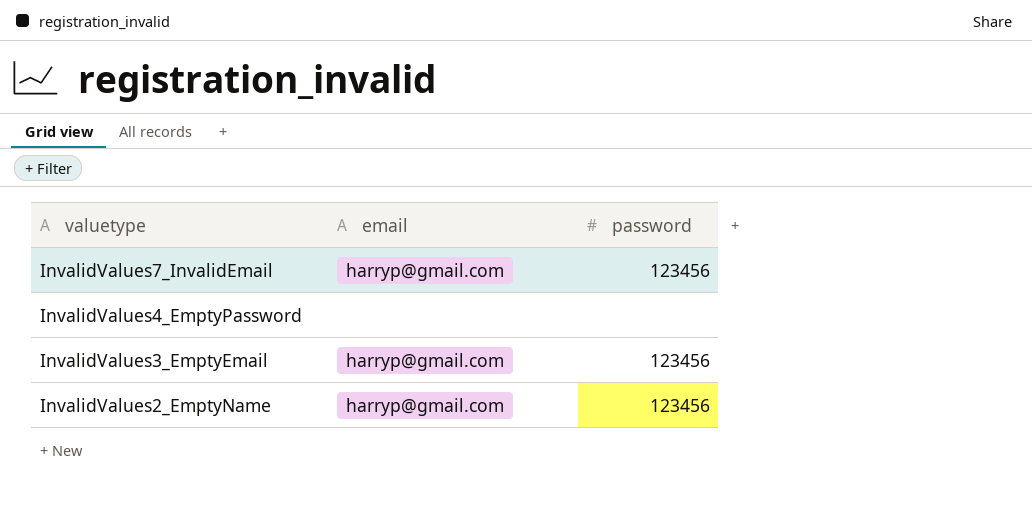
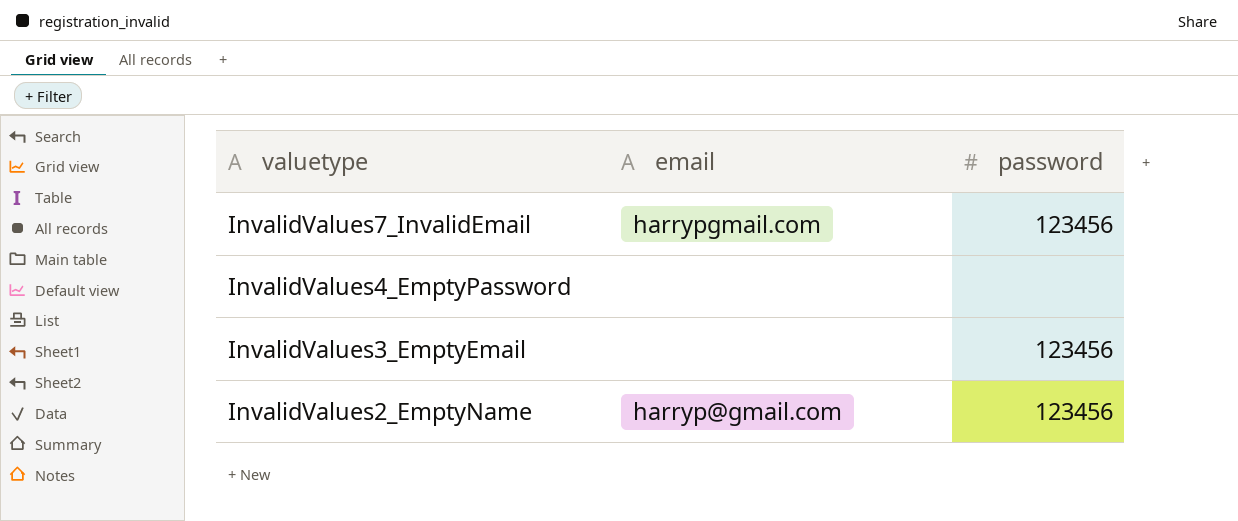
InvalidValues7_InvalidEmail | email: harryp@gmail.com -> harrypgmail.com
InvalidValues3_EmptyEmail | email: harryp@gmail.com -> none

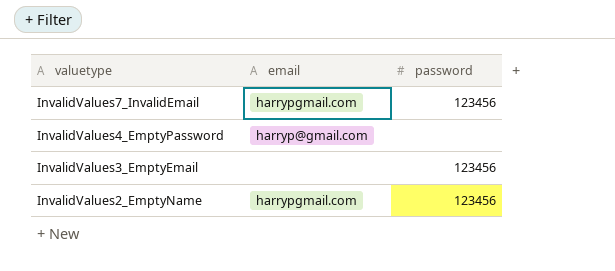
InvalidValues4_EmptyPassword | email: none -> harryp@gmail.com
InvalidValues2_EmptyName | email: harryp@gmail.com -> harrypgmail.com

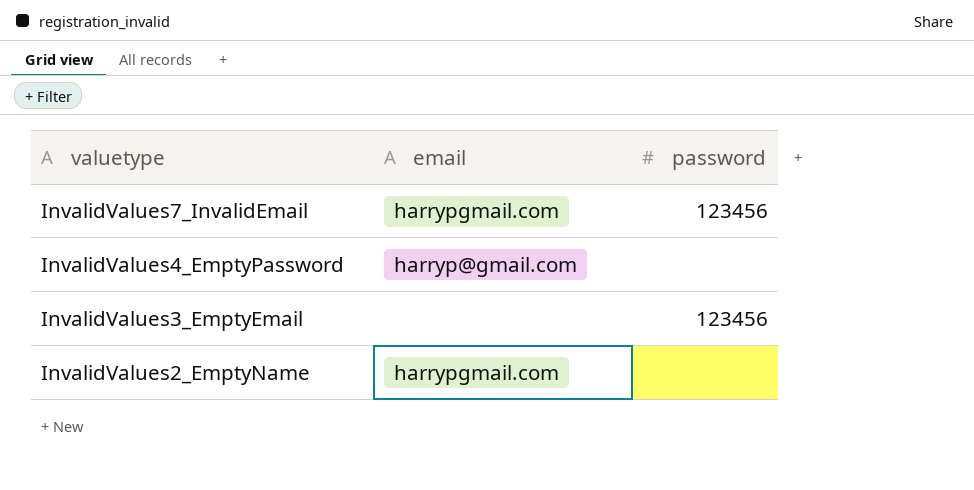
InvalidValues2_EmptyName | password: 123456 -> none

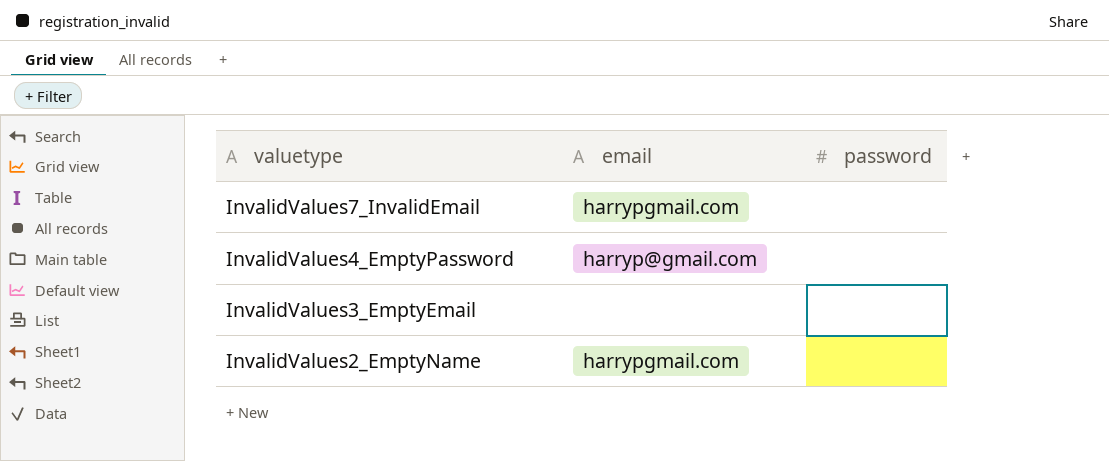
InvalidValues7_InvalidEmail | password: 123456 -> none
InvalidValues3_EmptyEmail | password: 123456 -> none

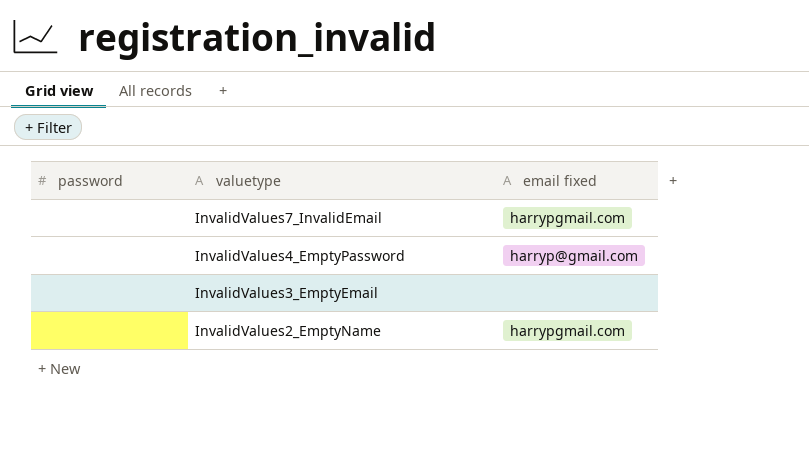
column password | position: 3 -> 1
column name: email -> email fixed

